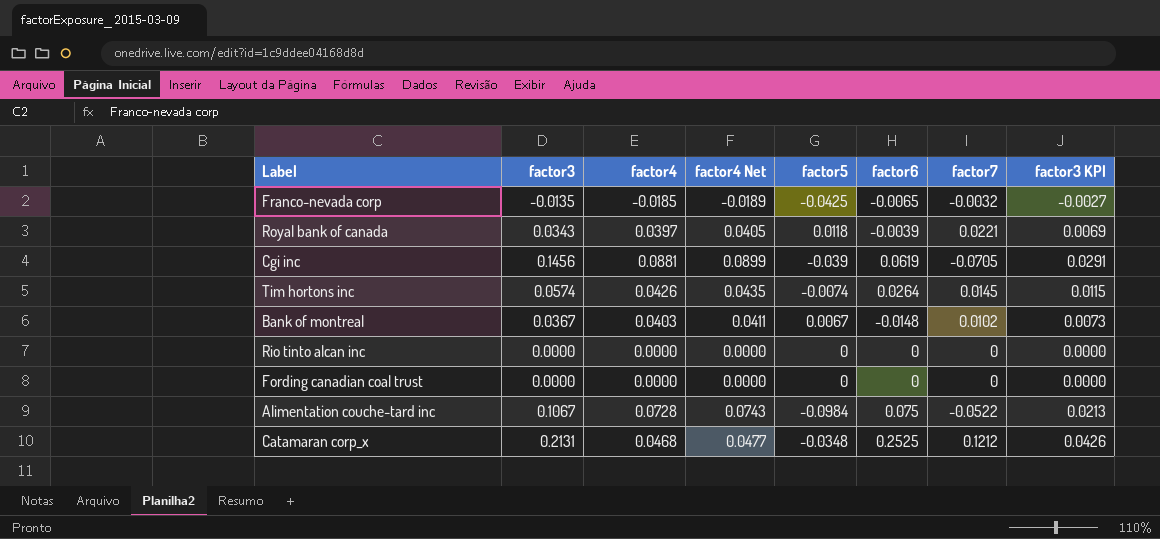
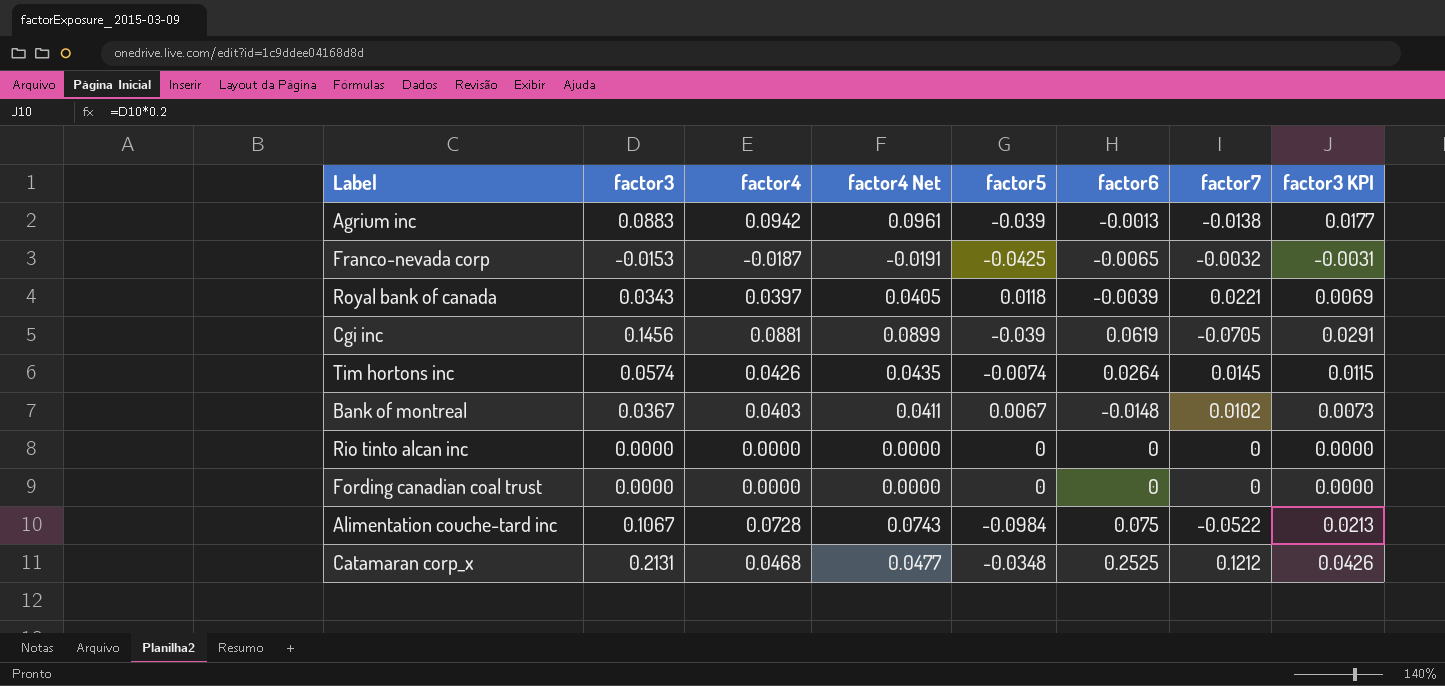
row Agrium inc: none -> 0.0883 | 0.0942 | 0.0961 | -0.039 | -0.0013 | -0.0138 | 0.0177
Franco-nevada corp | factor3: -0.0135 -> -0.0153
Franco-nevada corp | factor4: -0.0185 -> -0.0187
Franco-nevada corp | factor4 Net: -0.0189 -> -0.0191
Franco-nevada corp | factor3 KPI: -0.0027 -> -0.0031

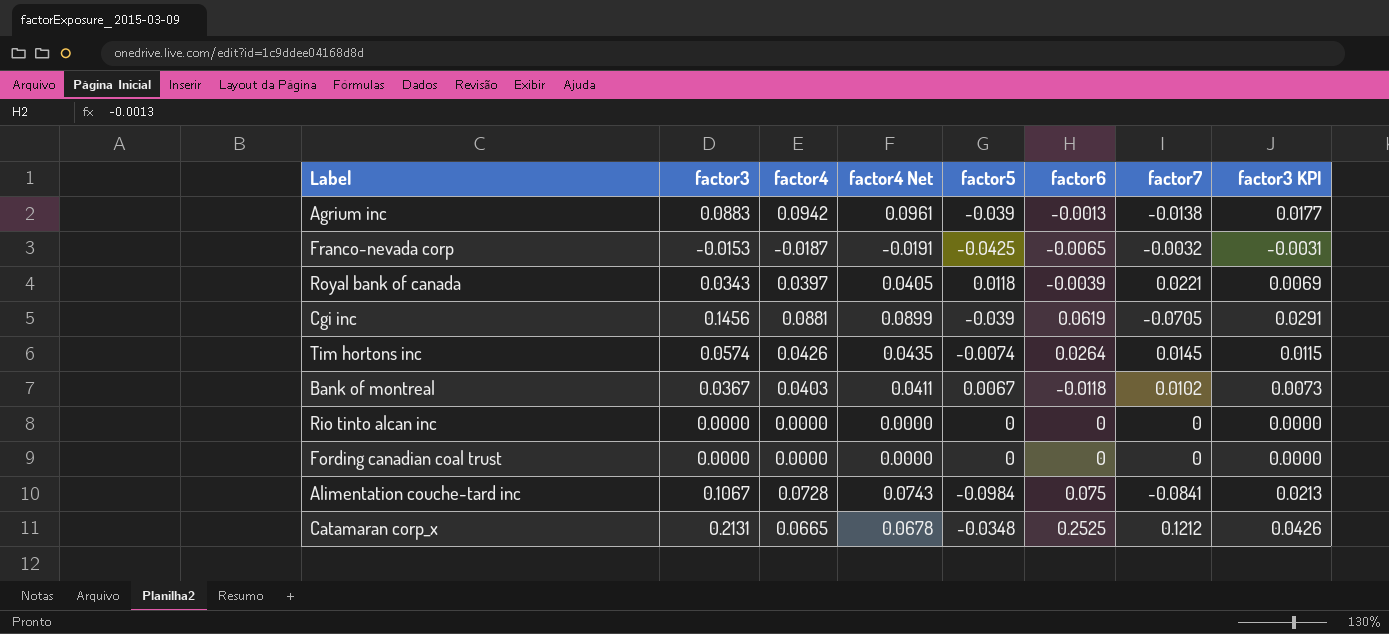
Bank of montreal | factor6: -0.0148 -> -0.0118
Alimentation couche-tard inc | factor7: -0.0522 -> -0.0841
Catamaran corp_x | factor4: 0.0468 -> 0.0665
Catamaran corp_x | factor4 Net: 0.0477 -> 0.0678

